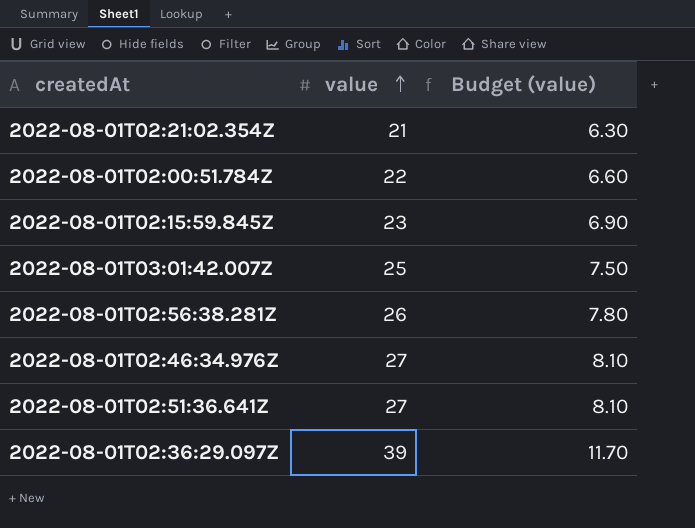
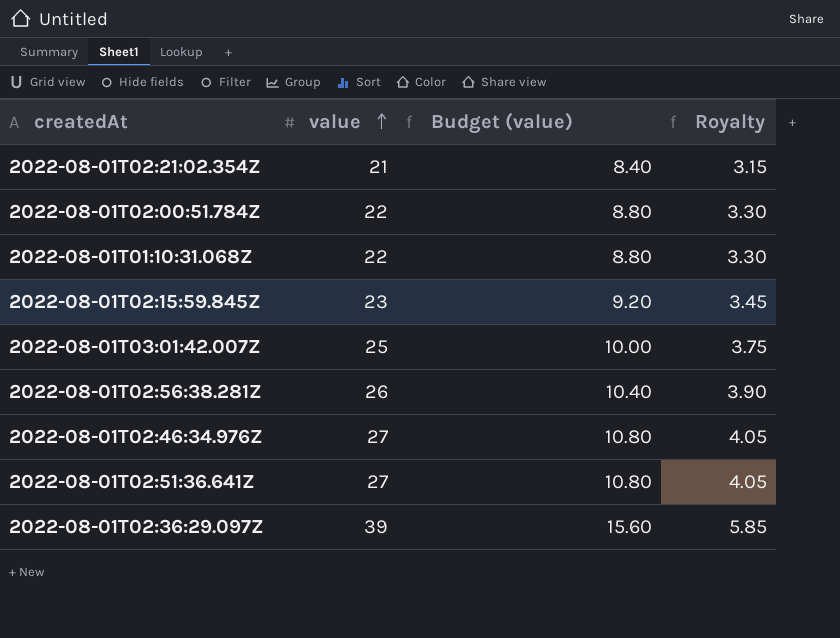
column Budget (value) | formula: [value] * 0.3 -> [value] * 0.4
column Royalty | formula: none -> [value] * 0.15
row 2022-08-01T01:10:31.068Z: none -> 22 | 8.80 | 3.30

